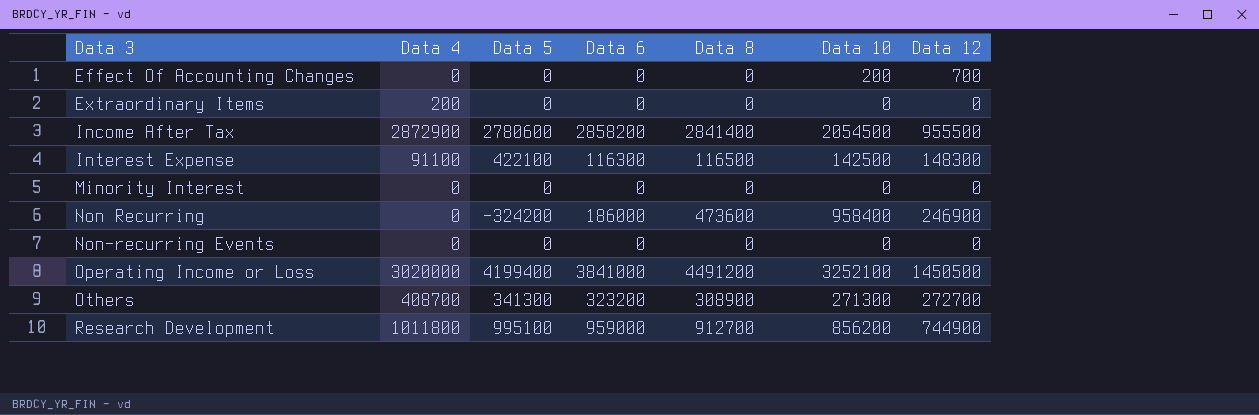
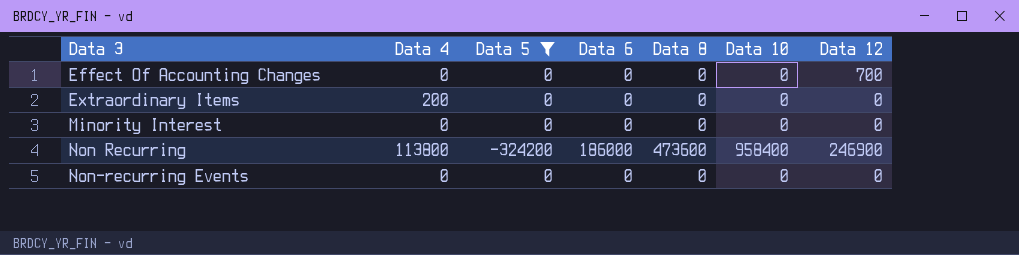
filter: none -> Data 5 <= 0
Effect Of Accounting Changes | Data 10: 200 -> 0
Non Recurring | Data 4: 0 -> 113800

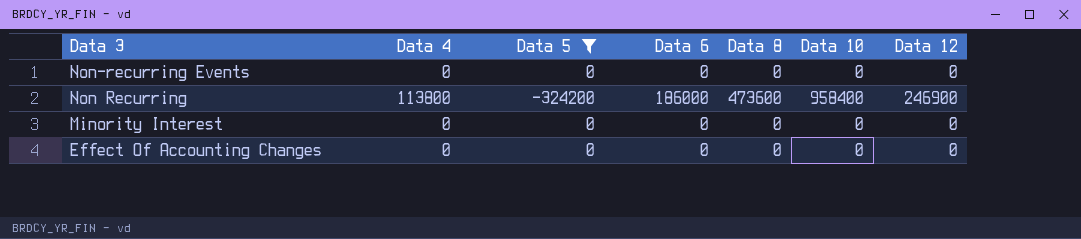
row order: Data 3 ascending -> Data 3 descending
row Extraordinary Items: 200 | 0 | 0 | 0 | 0 | 0 -> none
Effect Of Accounting Changes | Data 12: 700 -> 0

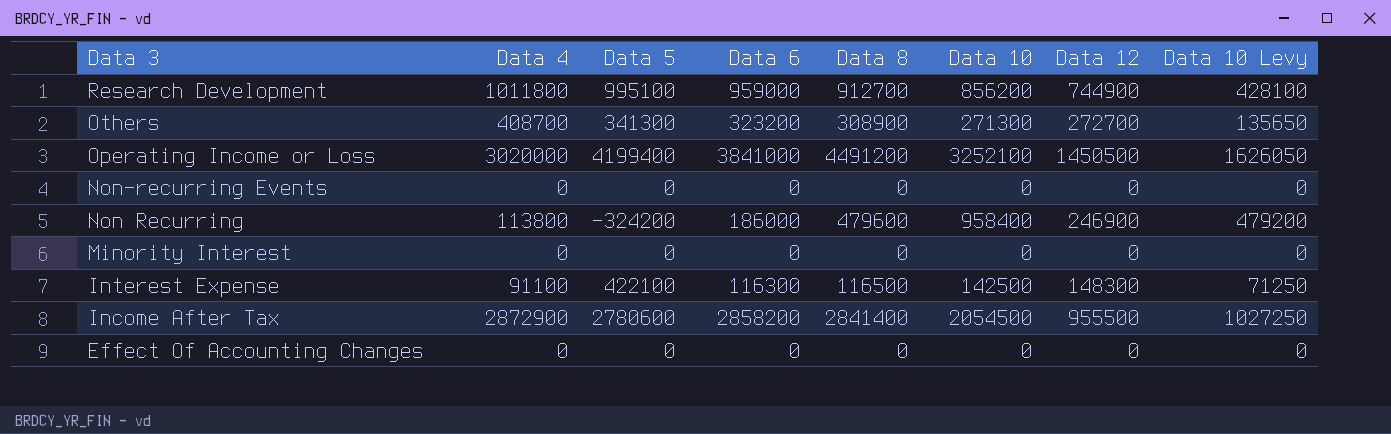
filter: Data 5 <= 0 -> none
column Data 10 Levy | formula: none -> [Data 10] * 0.5
Non Recurring | Data 8: 473600 -> 479600

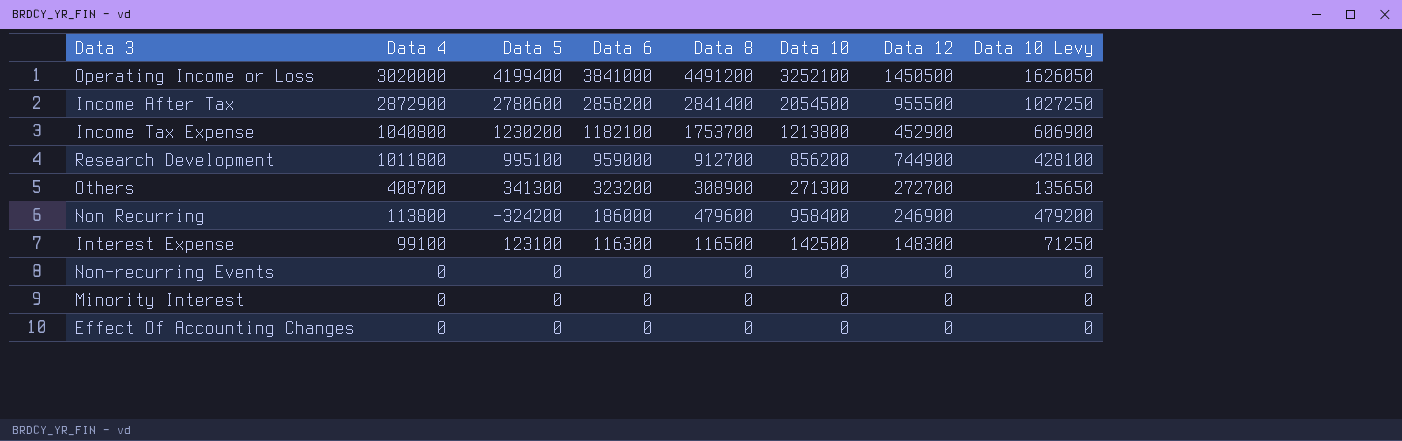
row order: Data 3 descending -> Data 4 descending
row Income Tax Expense: none -> 1040800 | 1230200 | 1182100 | 1753700 | 1213800 | 452900 | 606900
Interest Expense | Data 4: 91100 -> 99100
Interest Expense | Data 5: 422100 -> 123100

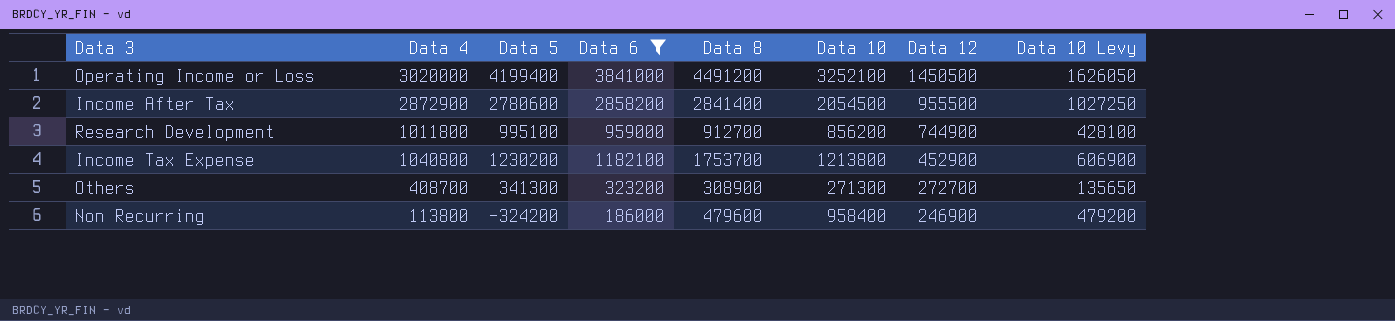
filter: none -> Data 6 >= 186000
row order: Data 4 descending -> Data 12 descending

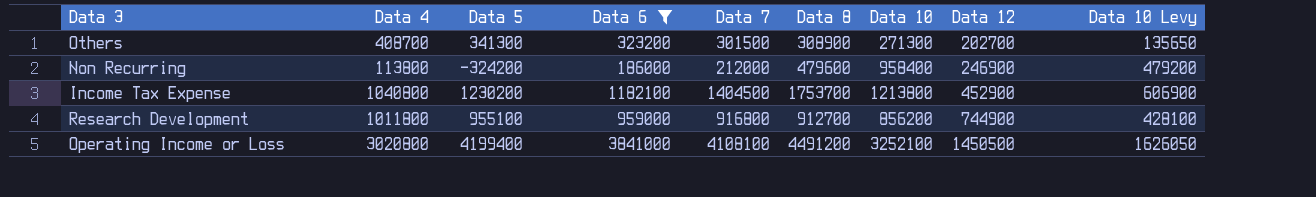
row order: Data 12 descending -> Data 12 ascending
column Data 7 | position: none -> 5
row Income After Tax: 2872900 | 2780600 | 2858200 | 2841400 | 2054500 | 955500 | 1027250 -> none
Others | Data 12: 272700 -> 202700
Research Development | Data 5: 995100 -> 955100
Operating Income or Loss | Data 4: 3020000 -> 3020800

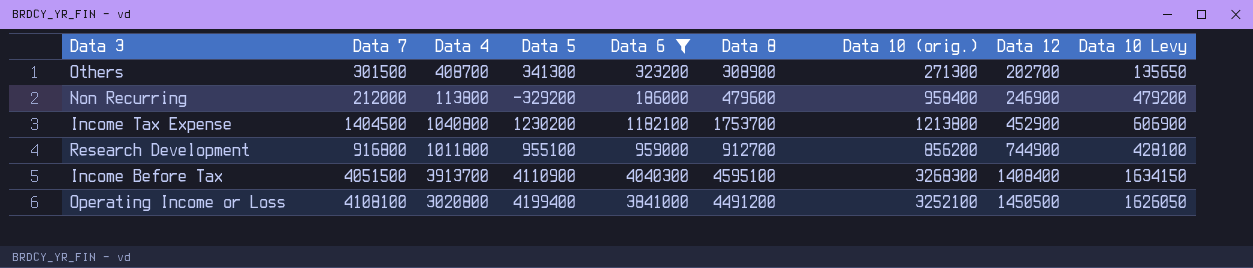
column Data 7 | position: 5 -> 2
column name: Data 10 -> Data 10 (orig.)
Non Recurring | Data 5: -324200 -> -329200
row Income Before Tax: none -> 4051500 | 3913700 | 4110900 | 4040300 | 4595100 | 3268300 | 1408400 | 1634150

